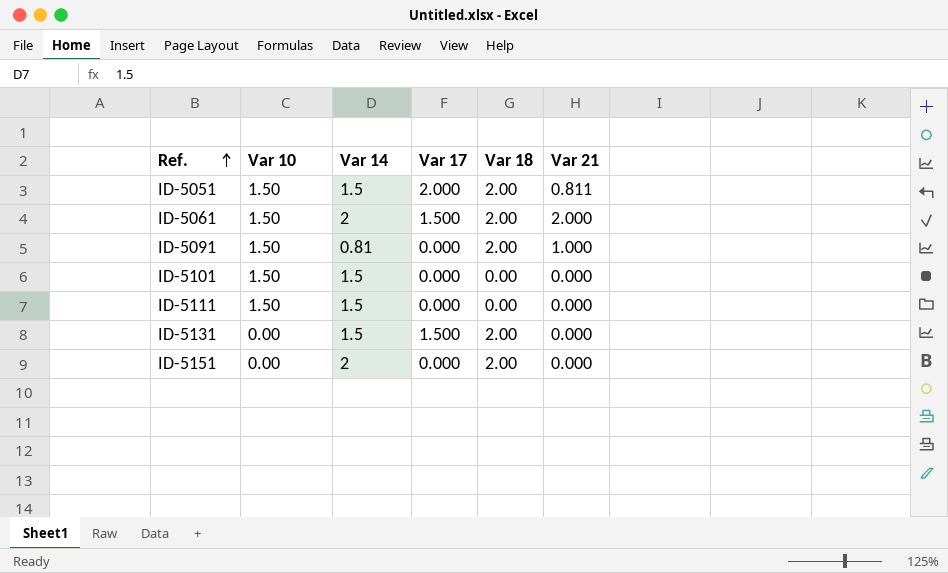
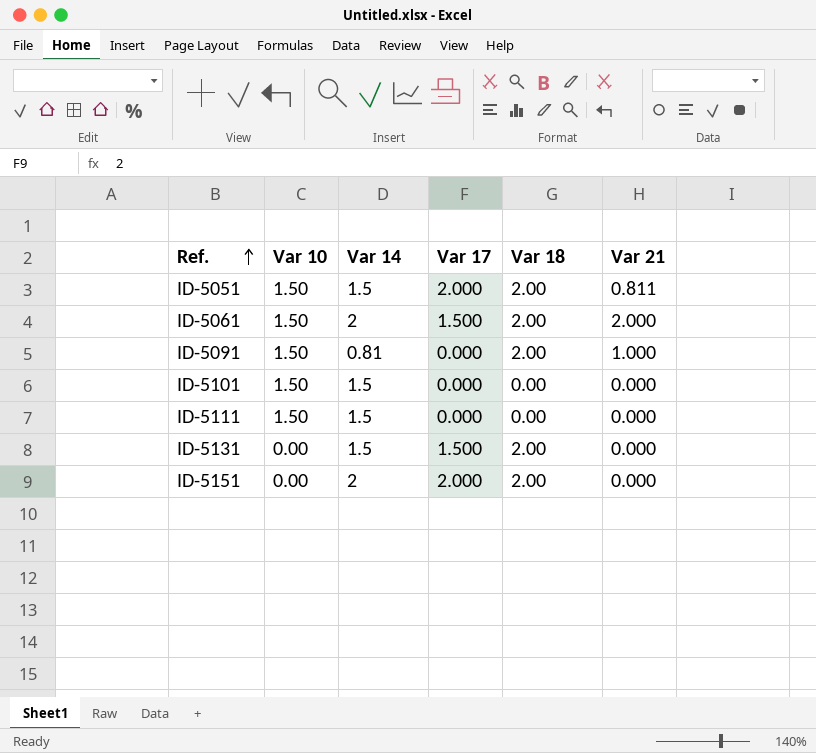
ID-5151 | Var 17: 0.000 -> 2.000

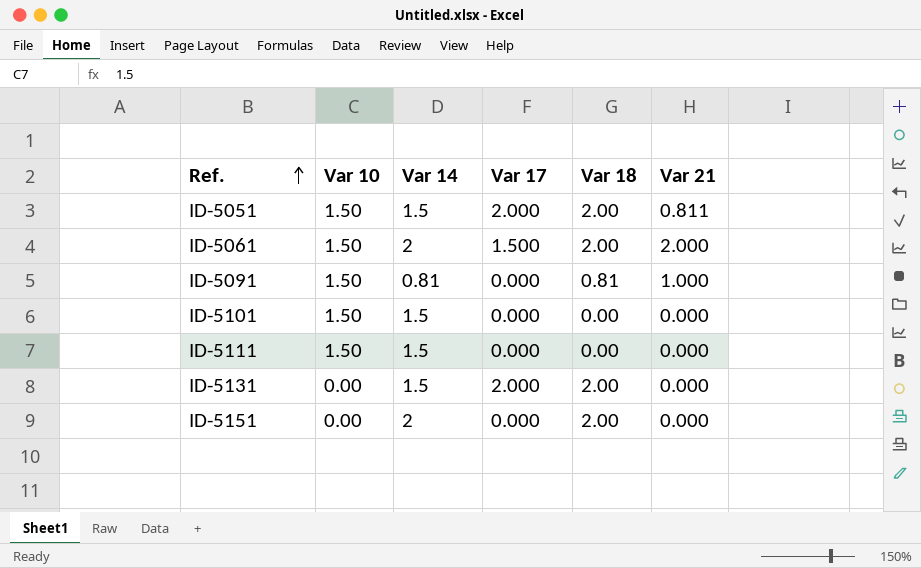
ID-5091 | Var 18: 2.00 -> 0.81
ID-5131 | Var 17: 1.500 -> 2.000
ID-5151 | Var 17: 2.000 -> 0.000

